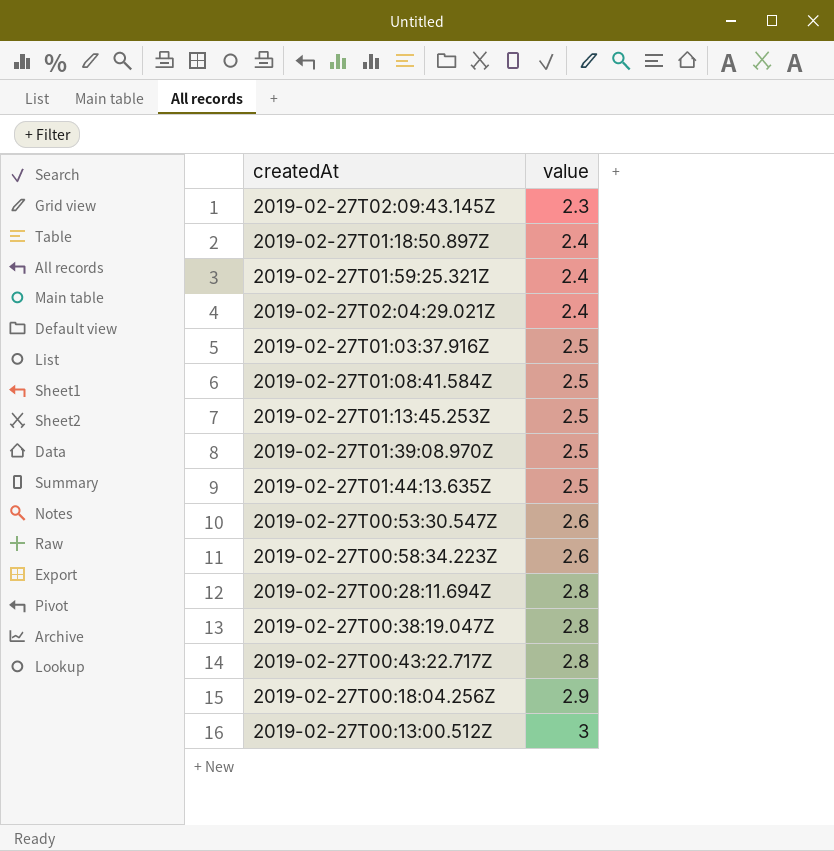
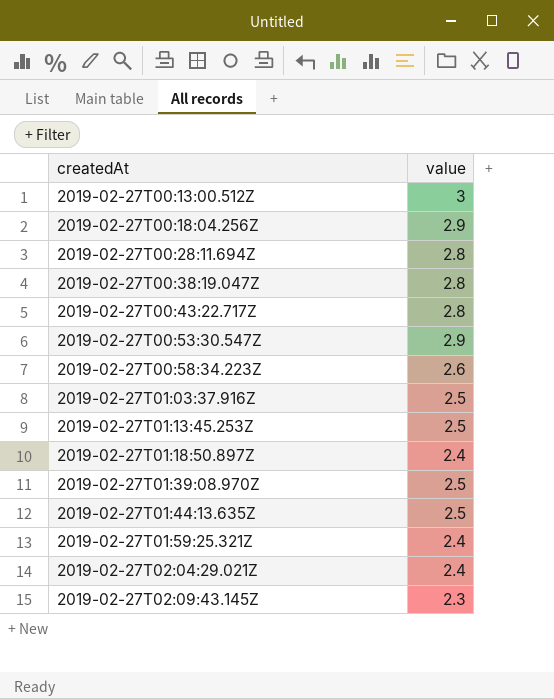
row order: value ascending -> createdAt ascending
row 2019-02-27T01:08:41.584Z: 2.5 -> none
2019-02-27T00:53:30.547Z | value: 2.6 -> 2.9

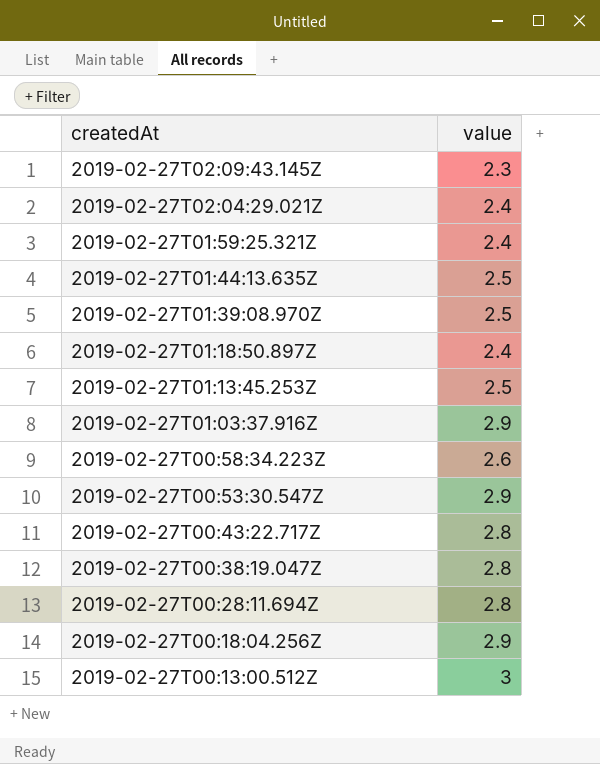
row order: createdAt ascending -> createdAt descending
2019-02-27T01:03:37.916Z | value: 2.5 -> 2.9

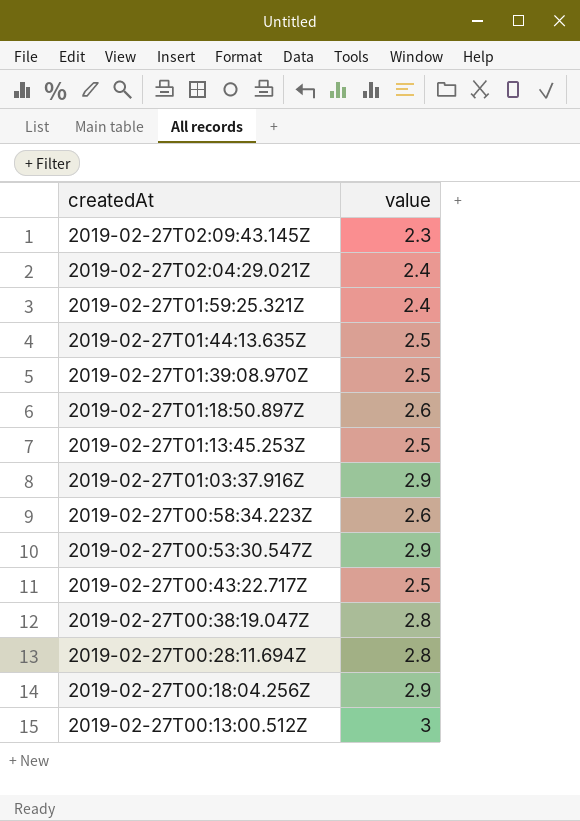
2019-02-27T01:18:50.897Z | value: 2.4 -> 2.6
2019-02-27T00:43:22.717Z | value: 2.8 -> 2.5

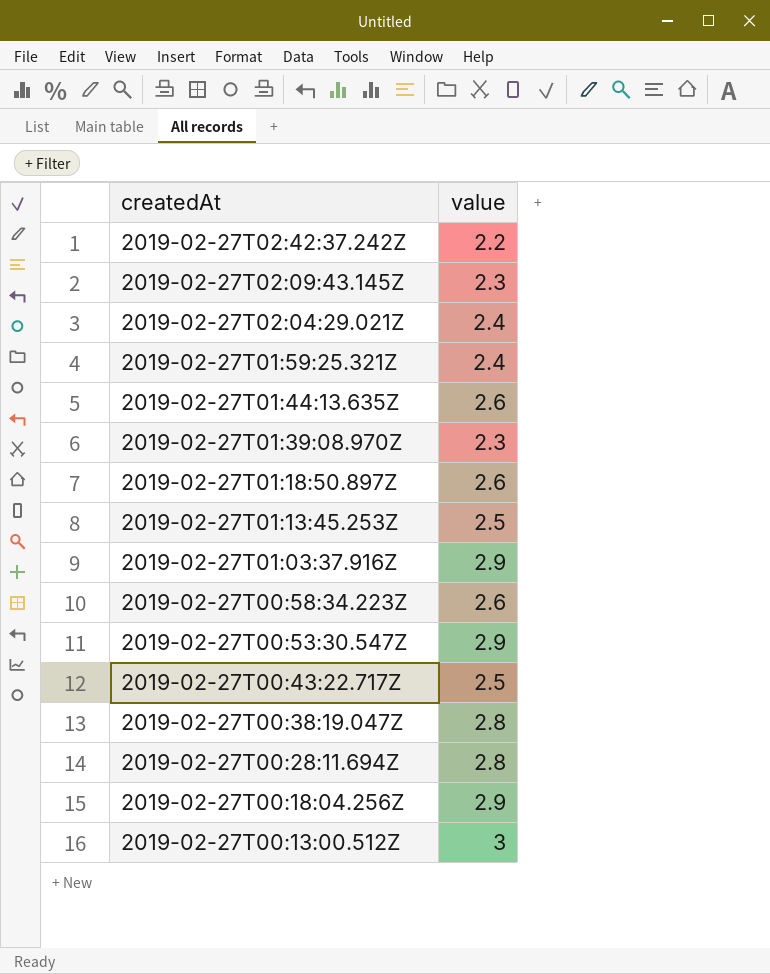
row 2019-02-27T02:42:37.242Z: none -> 2.2
2019-02-27T01:44:13.635Z | value: 2.5 -> 2.6
2019-02-27T01:39:08.970Z | value: 2.5 -> 2.3

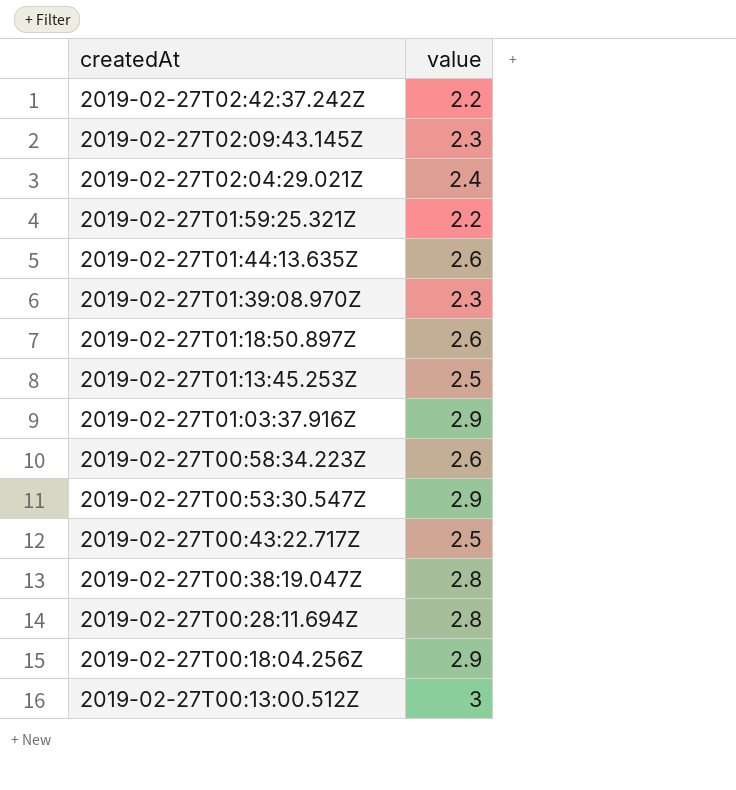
2019-02-27T01:59:25.321Z | value: 2.4 -> 2.2

